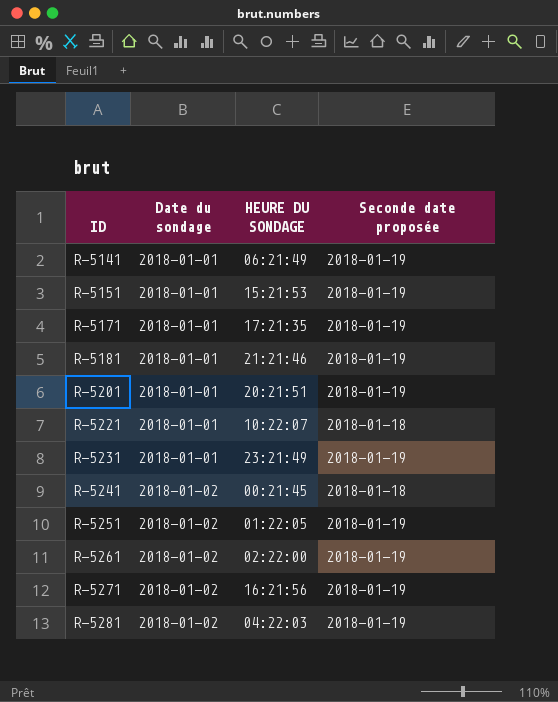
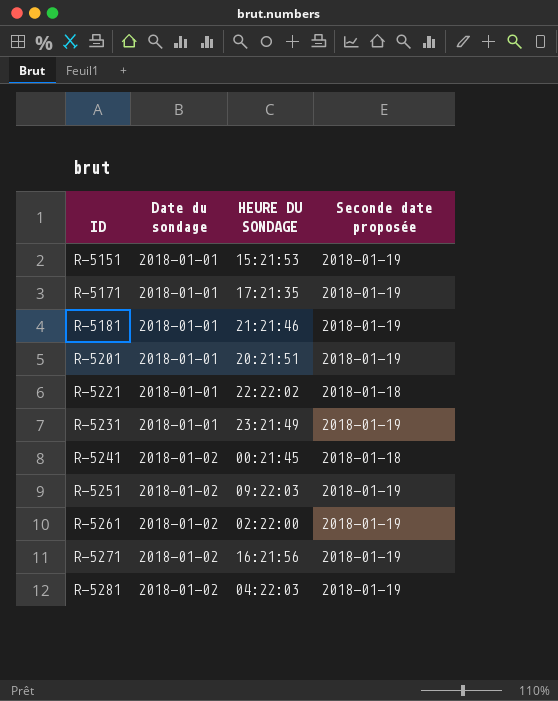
row R-5141: 2018-01-01 | 06:21:49 | 2018-01-19 -> none
R-5221 | HEURE DU SONDAGE: 10:22:07 -> 22:22:02
R-5251 | HEURE DU SONDAGE: 01:22:05 -> 09:22:03

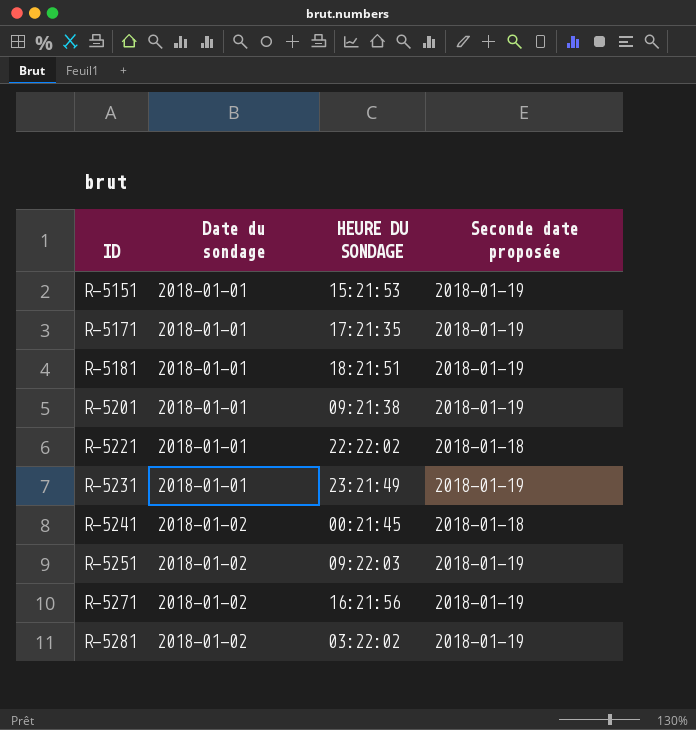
row R-5261: 2018-01-02 | 02:22:00 | 2018-01-19 -> none
R-5181 | HEURE DU SONDAGE: 21:21:46 -> 18:21:51
R-5201 | HEURE DU SONDAGE: 20:21:51 -> 09:21:38
R-5281 | HEURE DU SONDAGE: 04:22:03 -> 03:22:02

